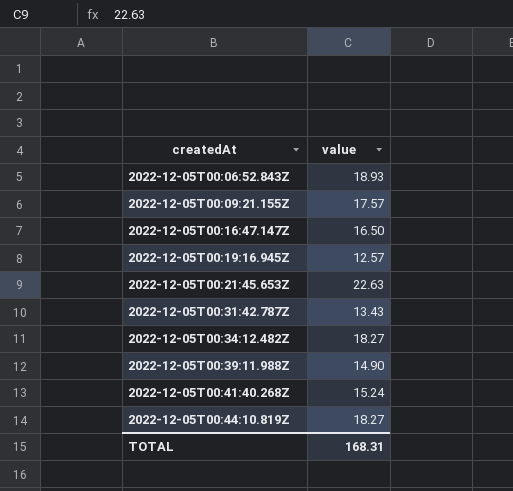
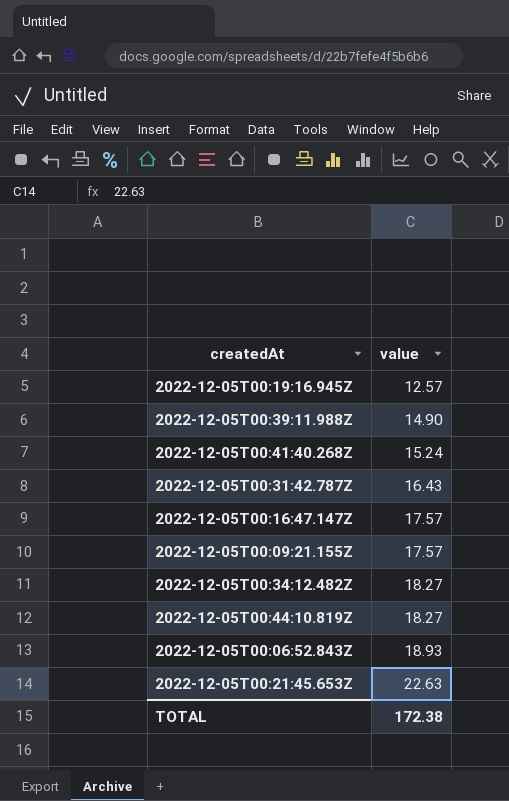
row order: createdAt ascending -> value ascending
2022-12-05T00:31:42.787Z | value: 13.43 -> 16.43
2022-12-05T00:16:47.147Z | value: 16.50 -> 17.57
TOTAL | value: 168.31 -> 172.38

